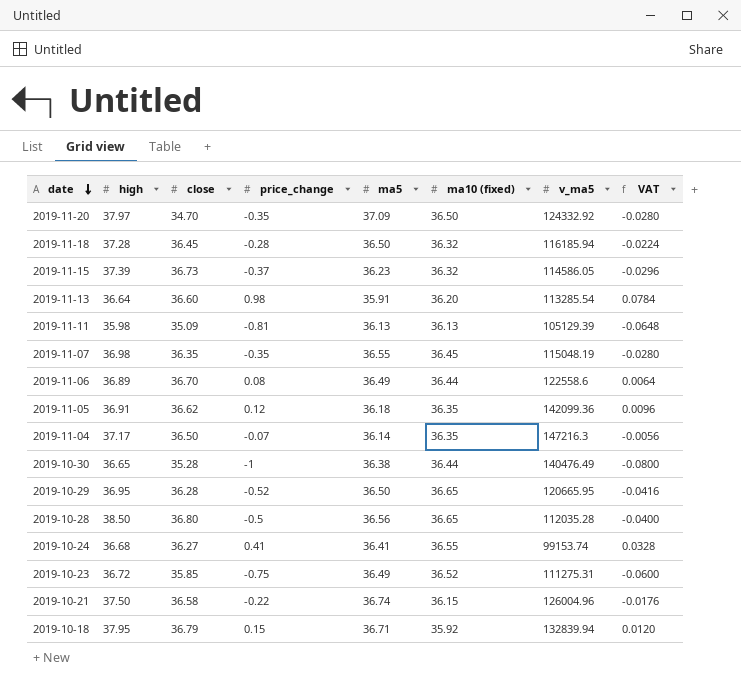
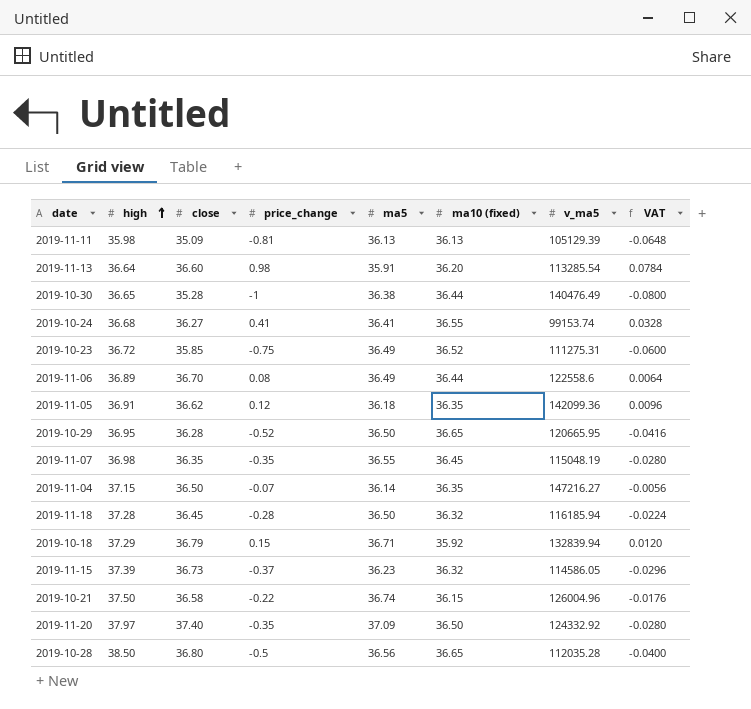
row order: date descending -> high ascending
2019-11-04 | high: 37.17 -> 37.15
2019-11-04 | v_ma5: 147216.3 -> 147216.27
2019-10-18 | high: 37.95 -> 37.29
2019-11-20 | close: 34.70 -> 37.40

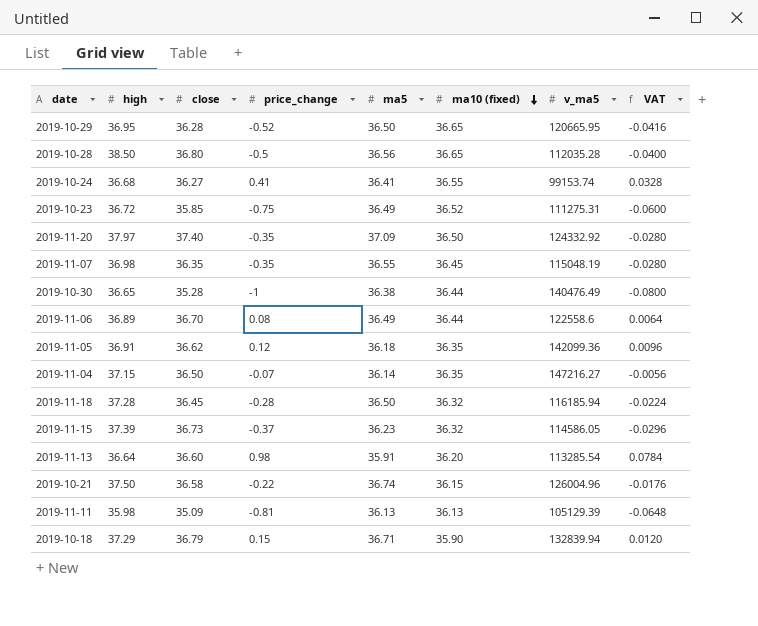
row order: high ascending -> ma10 (fixed) descending
2019-10-18 | ma10 (fixed): 35.92 -> 35.90

